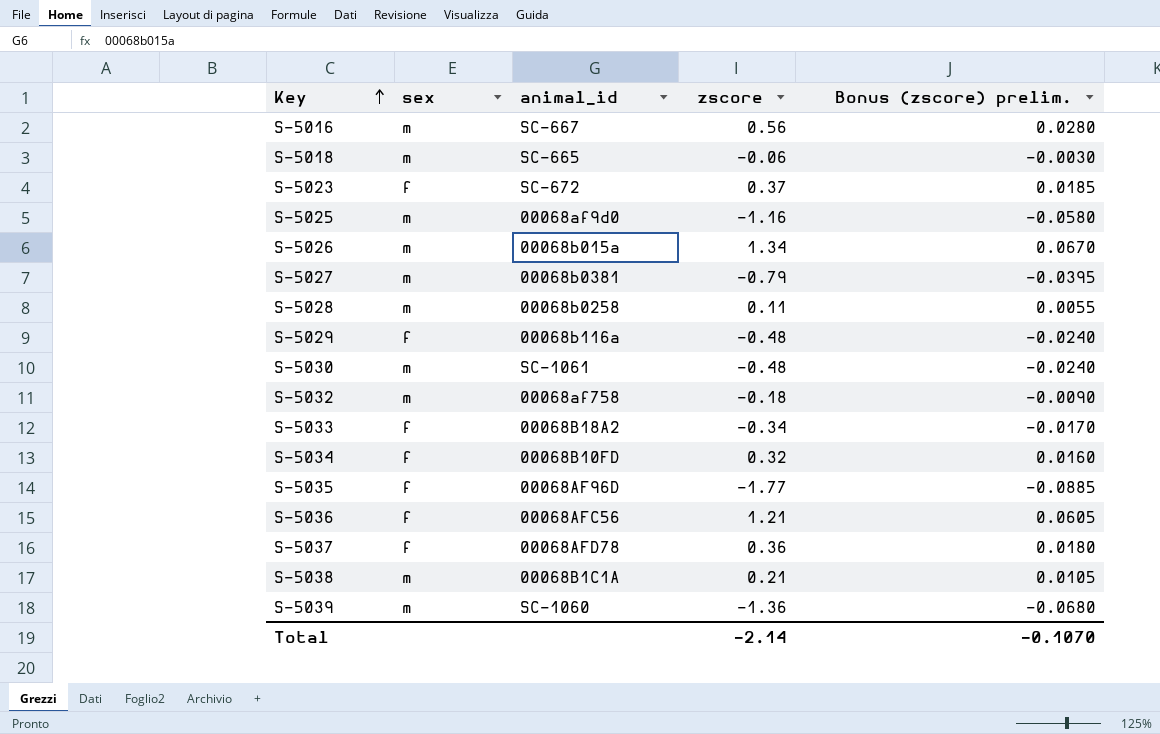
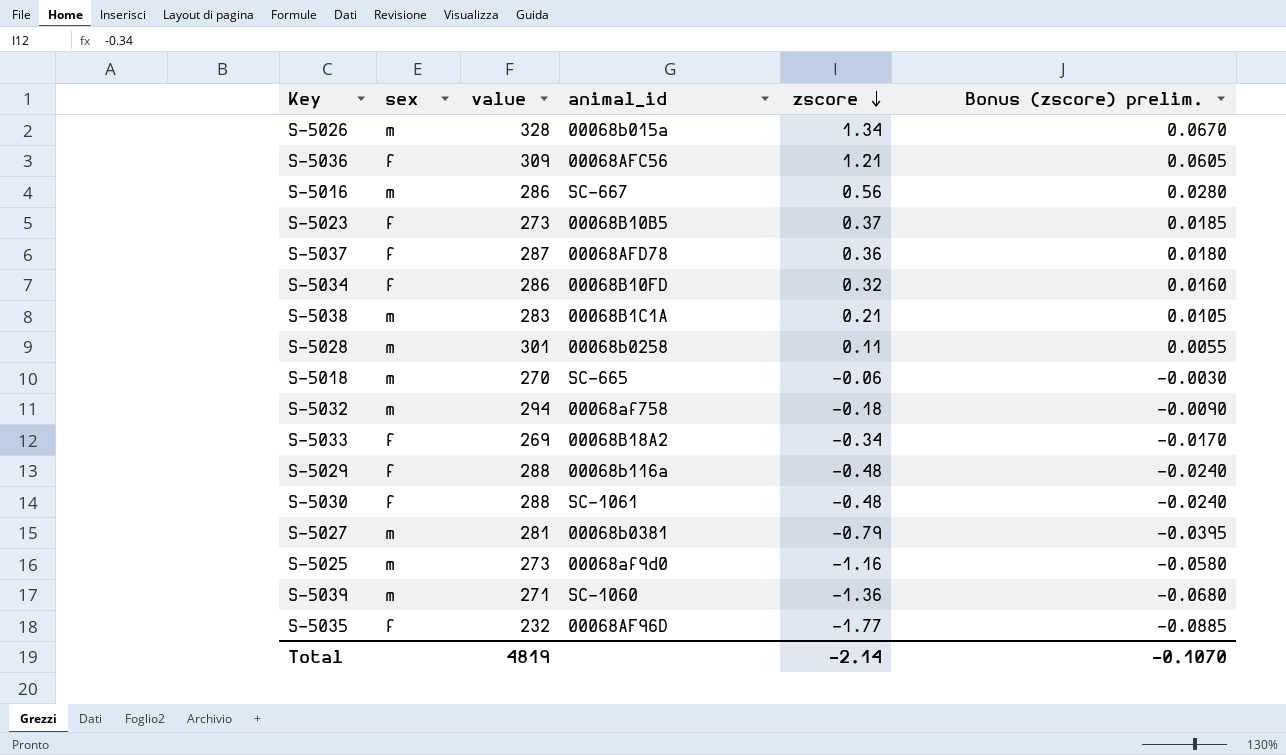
row order: Key ascending -> zscore descending
column value | position: none -> 3
S-5023 | animal_id: SC-672 -> 00068B10B5
S-5030 | sex: m -> f

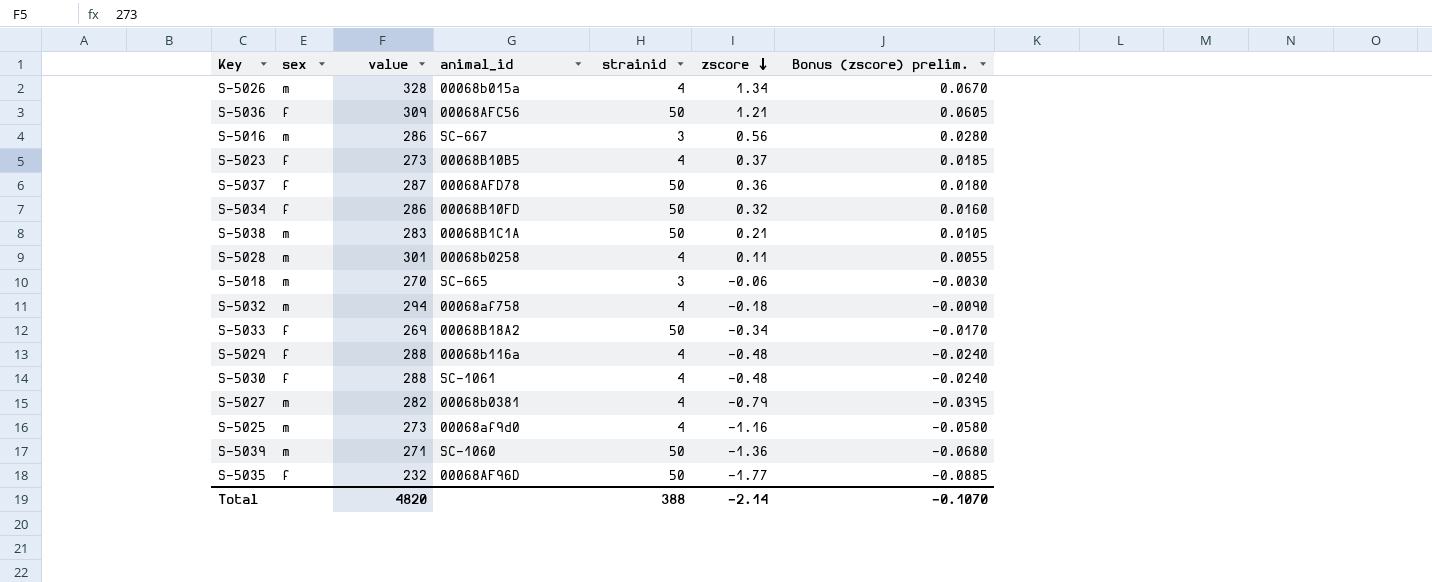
column strainid | position: none -> 5
S-5027 | value: 281 -> 282
Total | value: 4819 -> 4820

